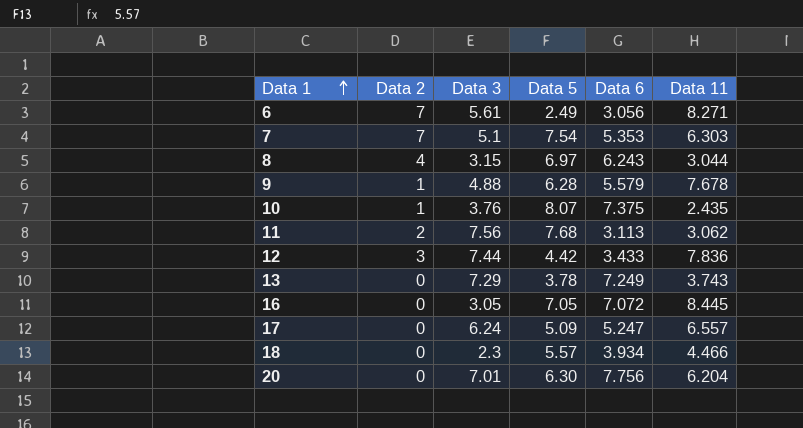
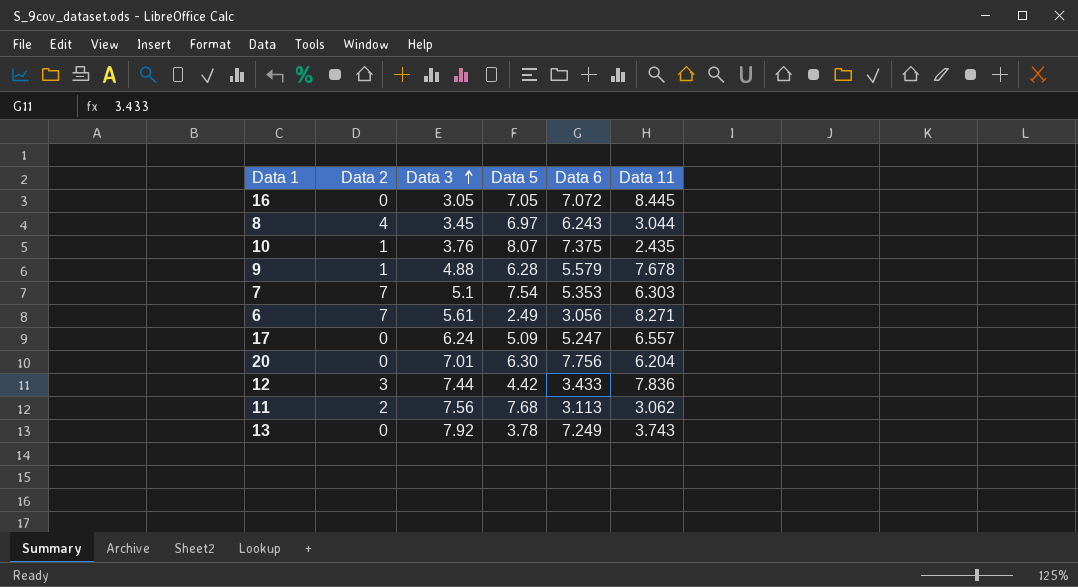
row order: Data 1 ascending -> Data 3 ascending
row 18: 0 | 2.3 | 5.57 | 3.934 | 4.466 -> none
8 | Data 3: 3.15 -> 3.45
13 | Data 3: 7.29 -> 7.92

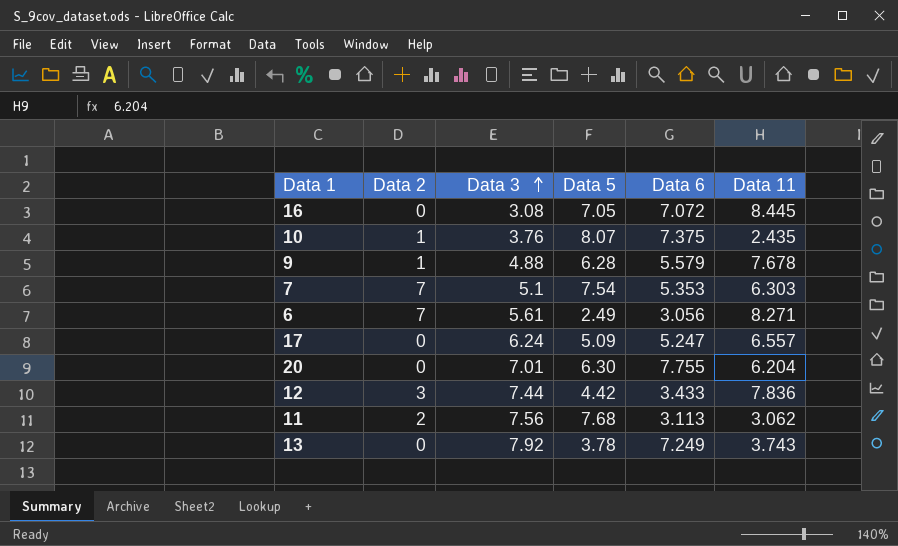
row 8: 4 | 3.45 | 6.97 | 6.243 | 3.044 -> none
16 | Data 3: 3.05 -> 3.08
20 | Data 6: 7.756 -> 7.755

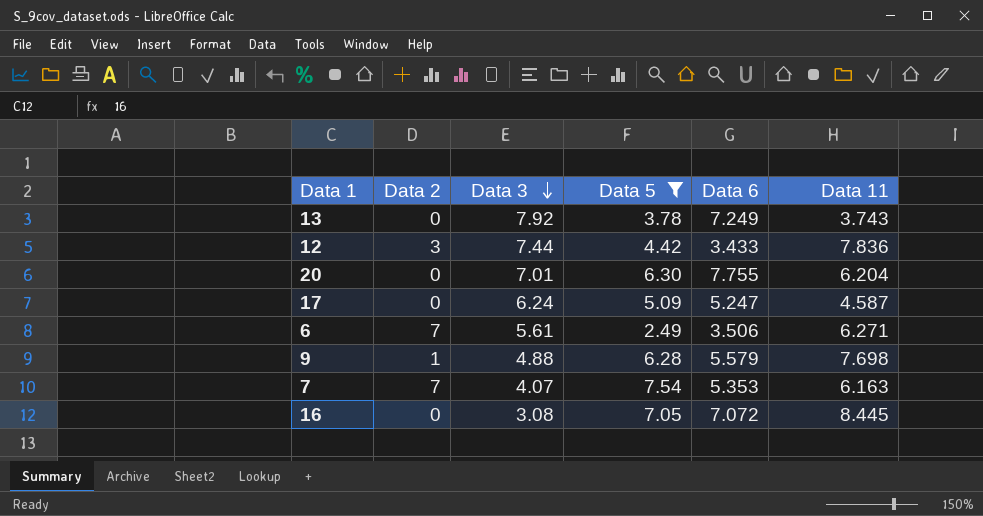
filter: none -> Data 5 <= 7.54
row order: Data 3 ascending -> Data 3 descending
17 | Data 11: 6.557 -> 4.587
6 | Data 6: 3.056 -> 3.506
6 | Data 11: 8.271 -> 6.271
9 | Data 11: 7.678 -> 7.698
7 | Data 3: 5.1 -> 4.07
7 | Data 11: 6.303 -> 6.163

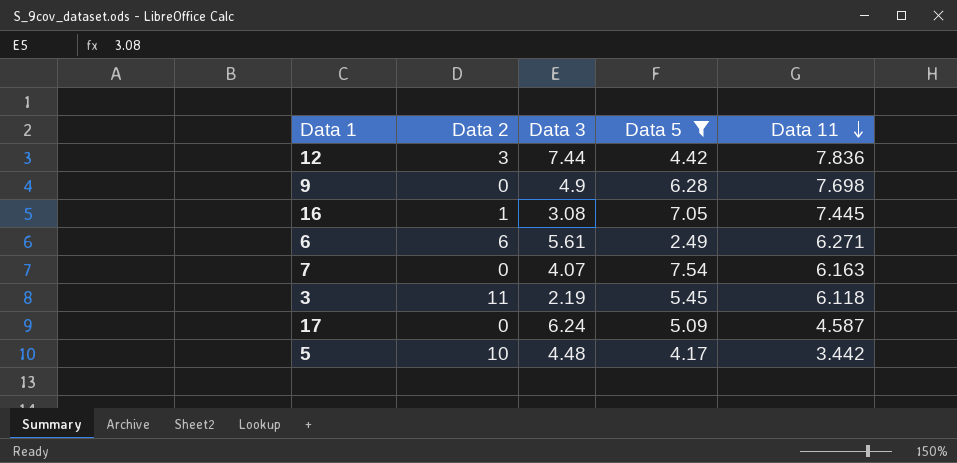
row order: Data 3 descending -> Data 11 descending
column Data 6 | position: 5 -> none
row 13: 0 | 7.92 | 3.78 | 7.249 | 3.743 -> none
row 20: 0 | 7.01 | 6.30 | 7.755 | 6.204 -> none
9 | Data 2: 1 -> 0
9 | Data 3: 4.88 -> 4.9
16 | Data 2: 0 -> 1
16 | Data 11: 8.445 -> 7.445
6 | Data 2: 7 -> 6
7 | Data 2: 7 -> 0
row 3: none -> 11 | 2.19 | 5.45 | 6.118
row 5: none -> 10 | 4.48 | 4.17 | 3.442

